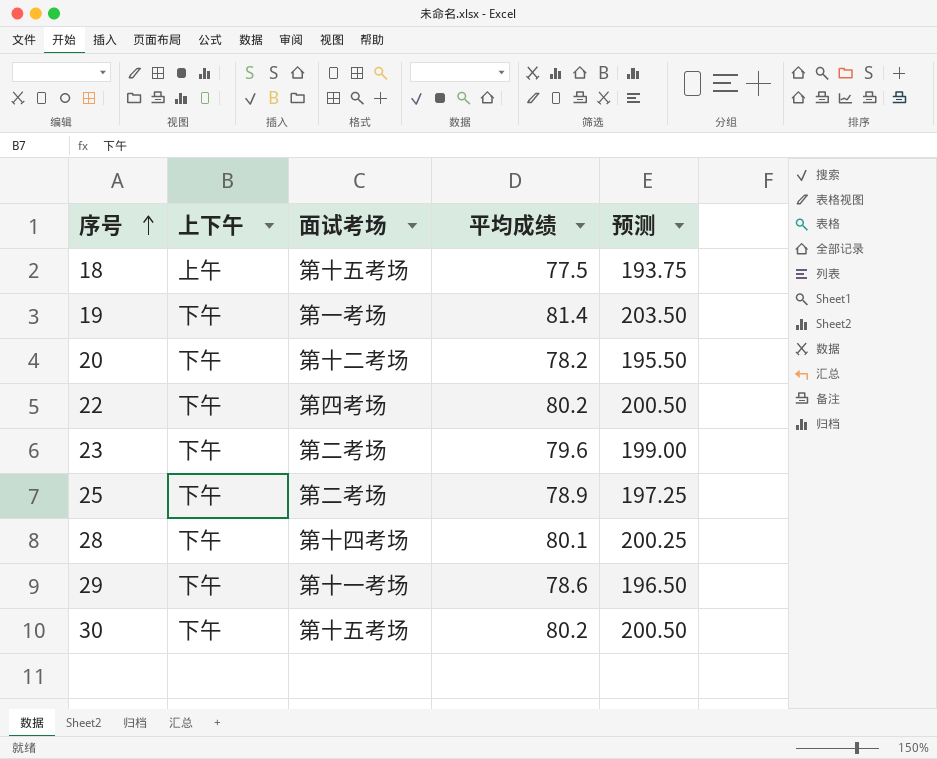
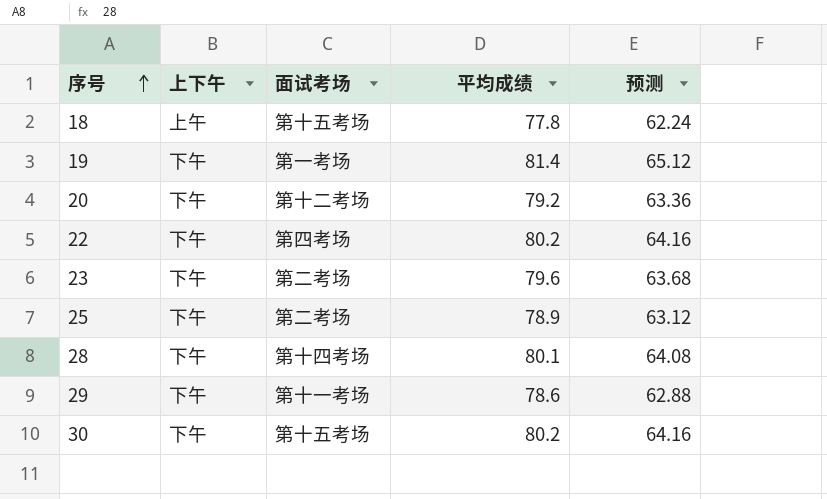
column 预测 | formula: [平均成绩] * 2.5 -> [平均成绩] * 0.8
18 | 平均成绩: 77.5 -> 77.8
20 | 平均成绩: 78.2 -> 79.2

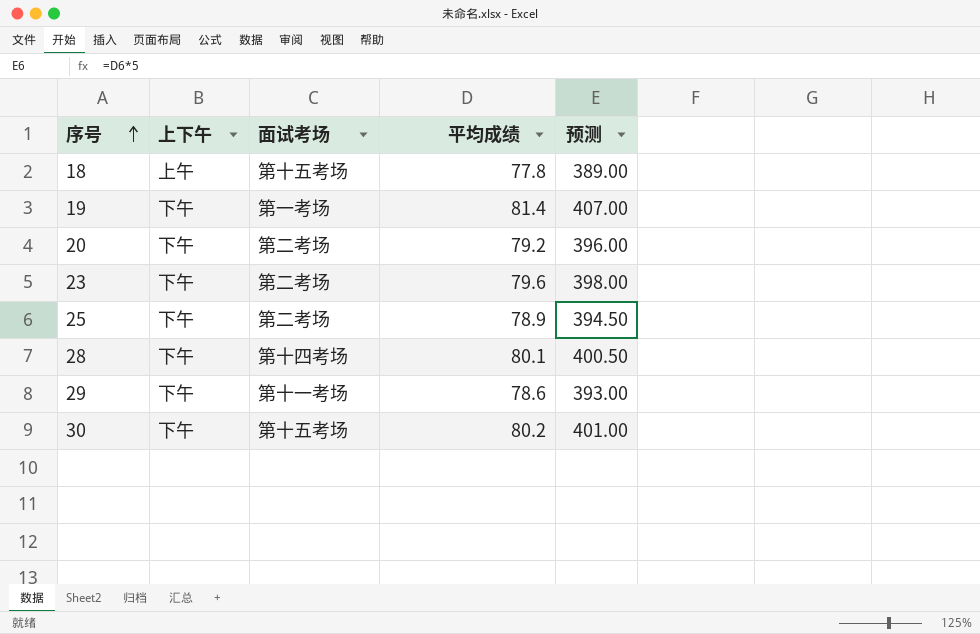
column 预测 | formula: [平均成绩] * 0.8 -> [平均成绩] * 5
row 22: 下午 | 第四考场 | 80.2 | 64.16 -> none
20 | 面试考场: 第十二考场 -> 第二考场

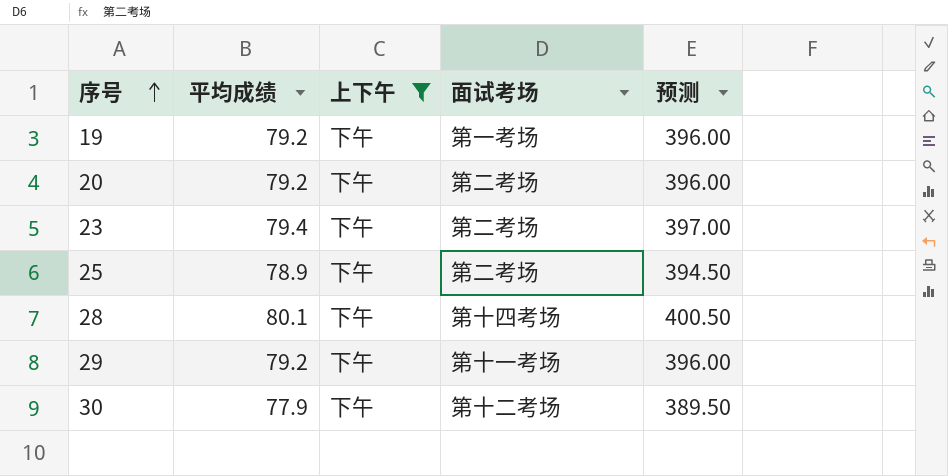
filter: none -> 上下午 = 下午
column 平均成绩 | position: 4 -> 2
19 | 平均成绩: 81.4 -> 79.2
19 | 预测: 407.00 -> 396.00
23 | 平均成绩: 79.6 -> 79.4
23 | 预测: 398.00 -> 397.00
29 | 平均成绩: 78.6 -> 79.2
29 | 预测: 393.00 -> 396.00
30 | 平均成绩: 80.2 -> 77.9
30 | 面试考场: 第十五考场 -> 第十二考场
30 | 预测: 401.00 -> 389.50

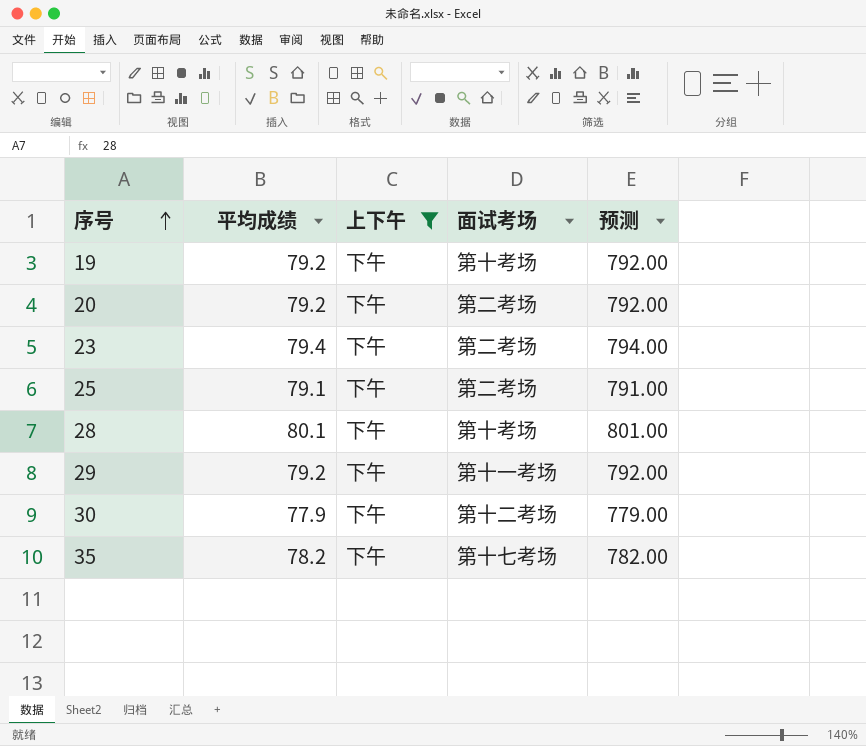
column 预测 | formula: [平均成绩] * 5 -> [平均成绩] * 10
19 | 面试考场: 第一考场 -> 第十考场
25 | 平均成绩: 78.9 -> 79.1
28 | 面试考场: 第十四考场 -> 第十考场
row 35: none -> 78.2 | 下午 | 第十七考场 | 782.00

